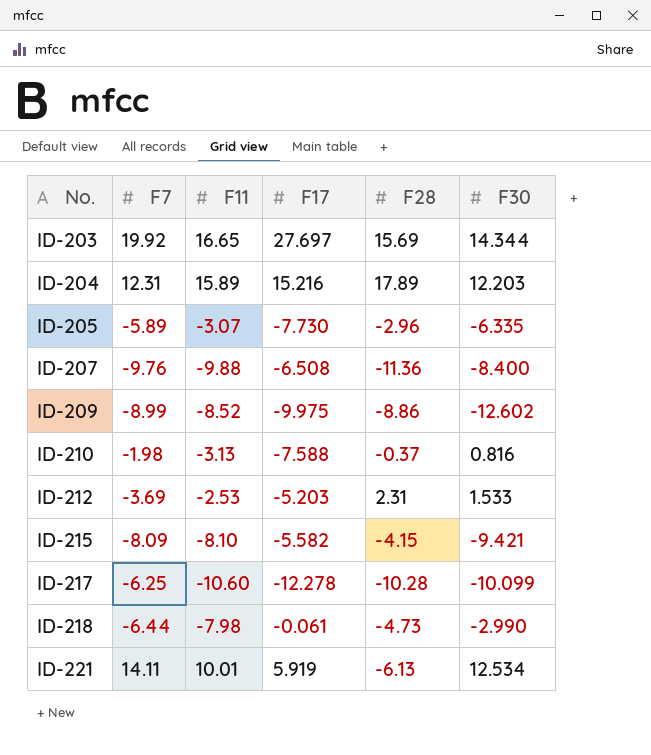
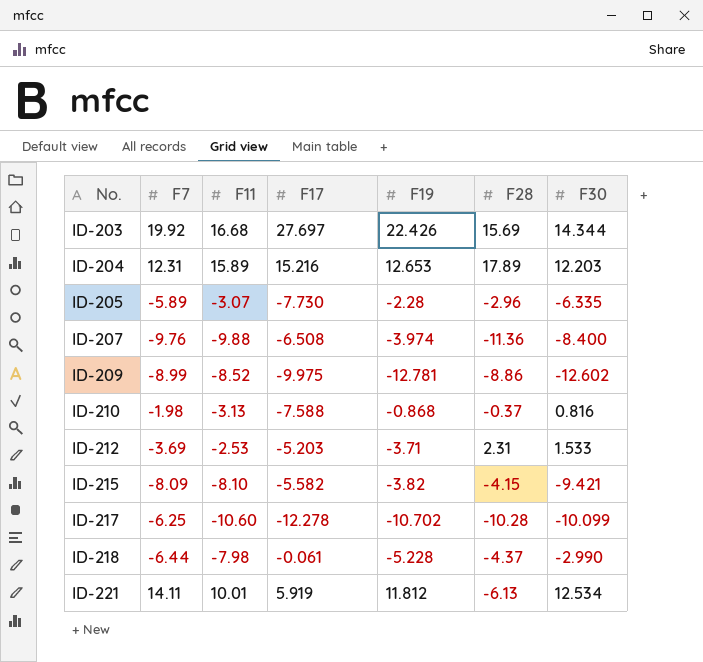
column F19 | position: none -> 5
ID-203 | F11: 16.65 -> 16.68
ID-218 | F28: -4.73 -> -4.37

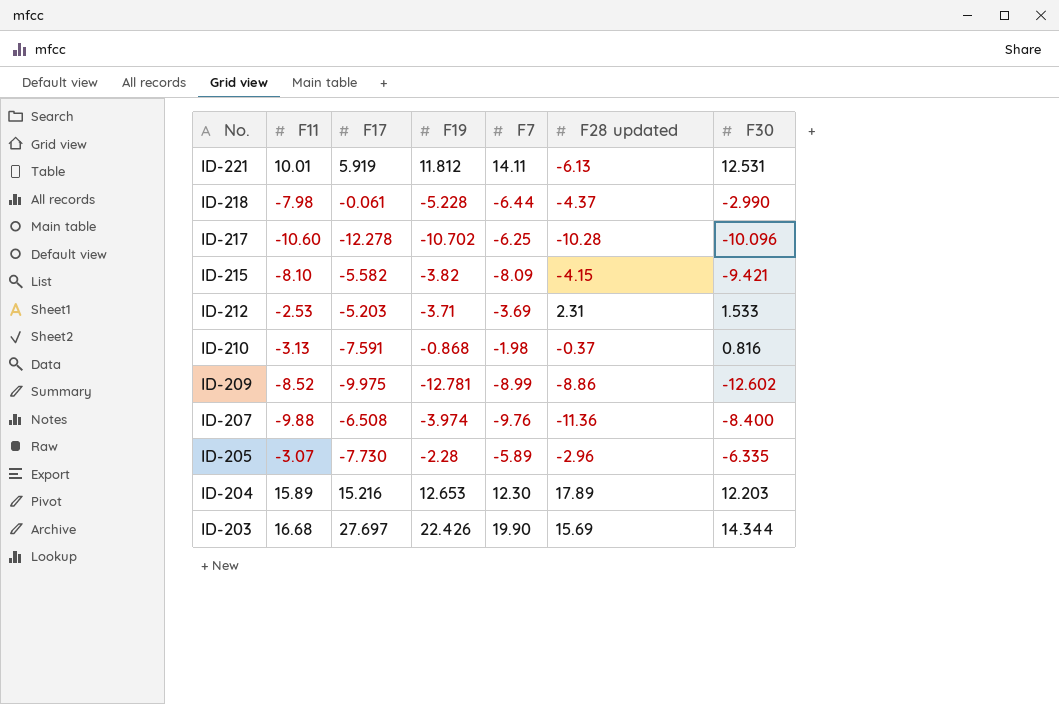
row order: No. ascending -> No. descending
column F7 | position: 2 -> 5
column name: F28 -> F28 updated
ID-221 | F30: 12.534 -> 12.531
ID-217 | F30: -10.099 -> -10.096
ID-210 | F17: -7.588 -> -7.591
ID-204 | F7: 12.31 -> 12.30
ID-203 | F7: 19.92 -> 19.90

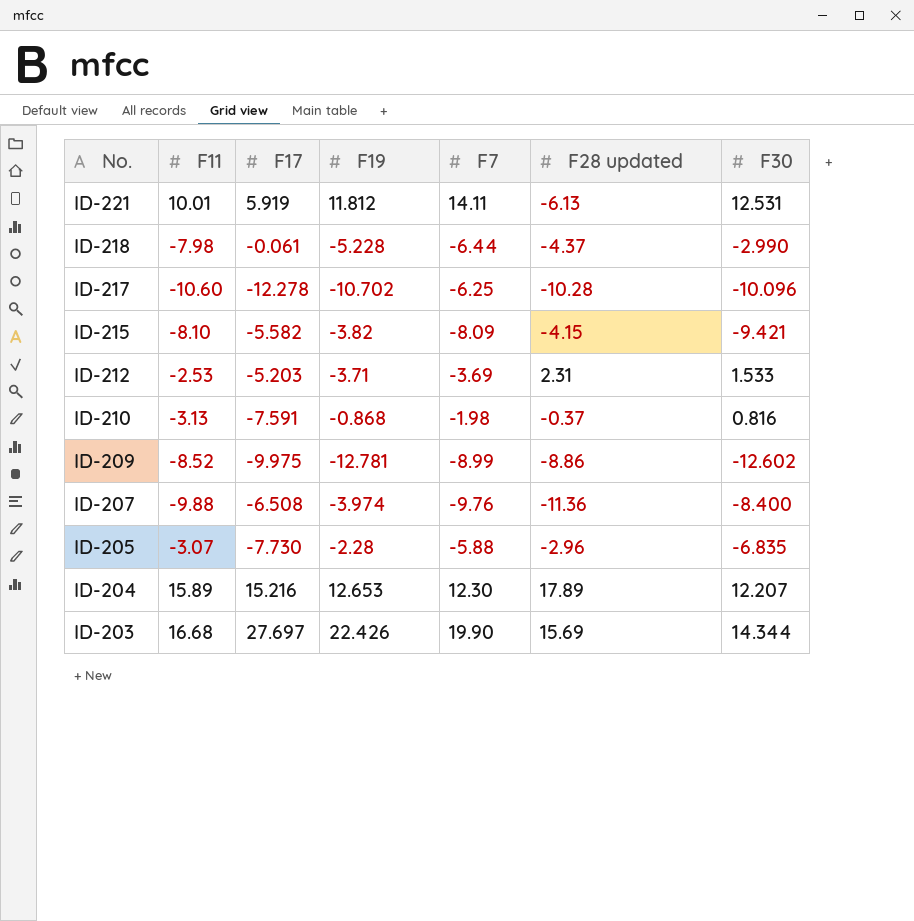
ID-205 | F7: -5.89 -> -5.88
ID-205 | F30: -6.335 -> -6.835
ID-204 | F30: 12.203 -> 12.207

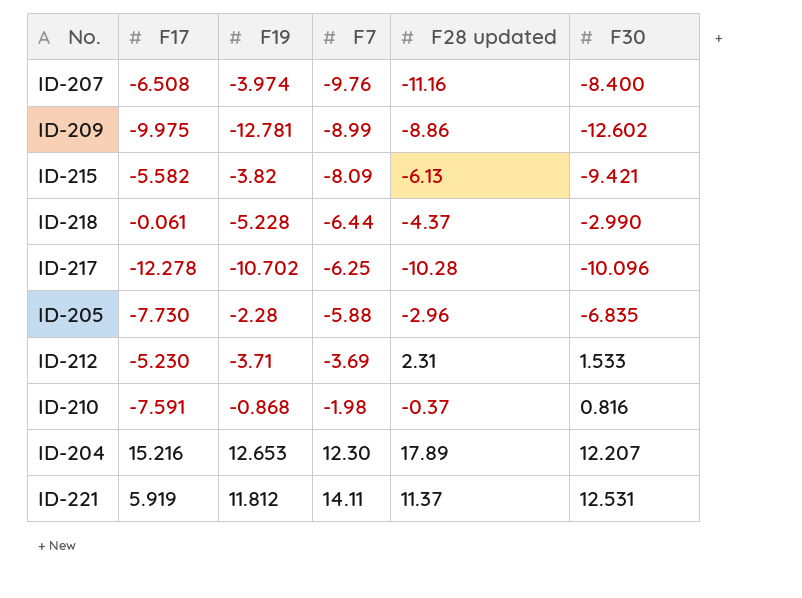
row order: No. descending -> F7 ascending
column F11 | position: 2 -> none
row ID-203: 16.68 | 27.697 | 22.426 | 19.90 | 15.69 | 14.344 -> none
ID-207 | F28 updated: -11.36 -> -11.16
ID-215 | F28 updated: -4.15 -> -6.13
ID-212 | F17: -5.203 -> -5.230
ID-221 | F28 updated: -6.13 -> 11.37

